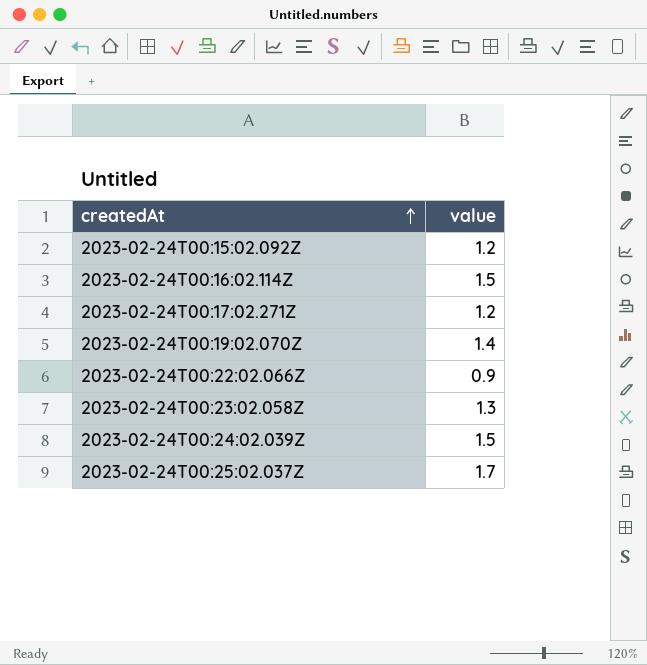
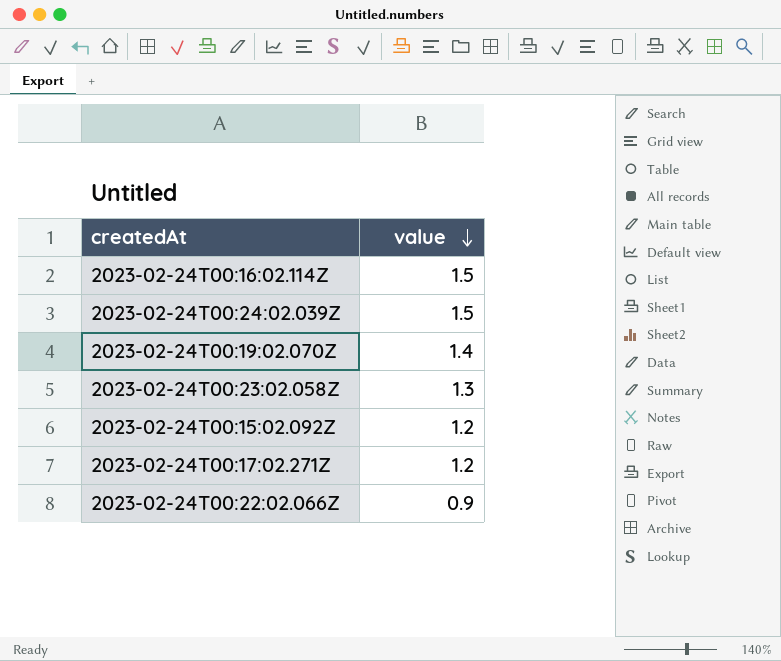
row order: createdAt ascending -> value descending
row 2023-02-24T00:25:02.037Z: 1.7 -> none

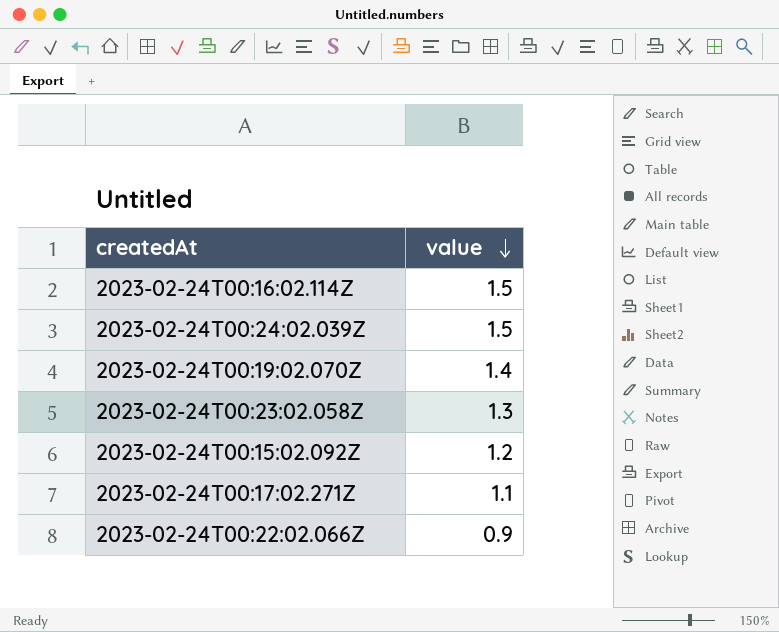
2023-02-24T00:17:02.271Z | value: 1.2 -> 1.1

